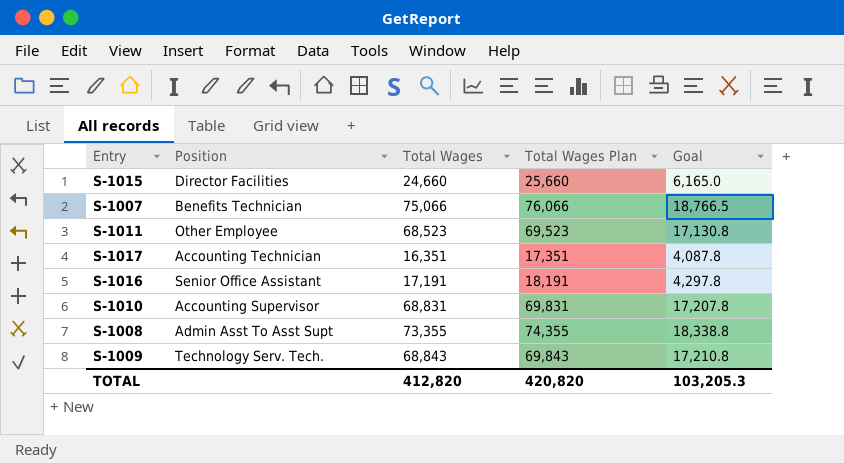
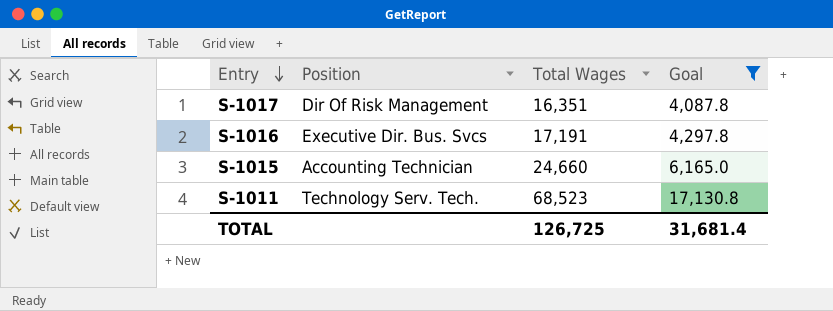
filter: none -> Goal <= 17,130.8
row order: none -> Entry descending
column Total Wages Plan | formula: [Total Wages] + 1000 -> none
S-1017 | Position: Accounting Technician -> Dir Of Risk Management
S-1016 | Position: Senior Office Assistant -> Executive Dir. Bus. Svcs
S-1015 | Position: Director Facilities -> Accounting Technician
S-1011 | Position: Other Employee -> Technology Serv. Tech.
TOTAL | Total Wages: 412,820 -> 126,725
TOTAL | Goal: 103,205.3 -> 31,681.4

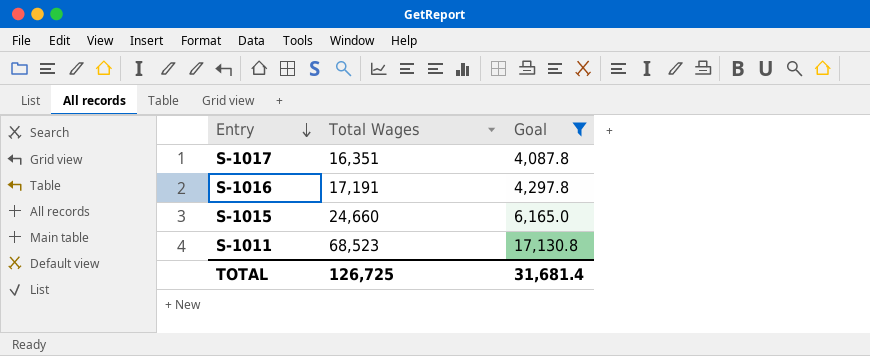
column Position | position: 2 -> none

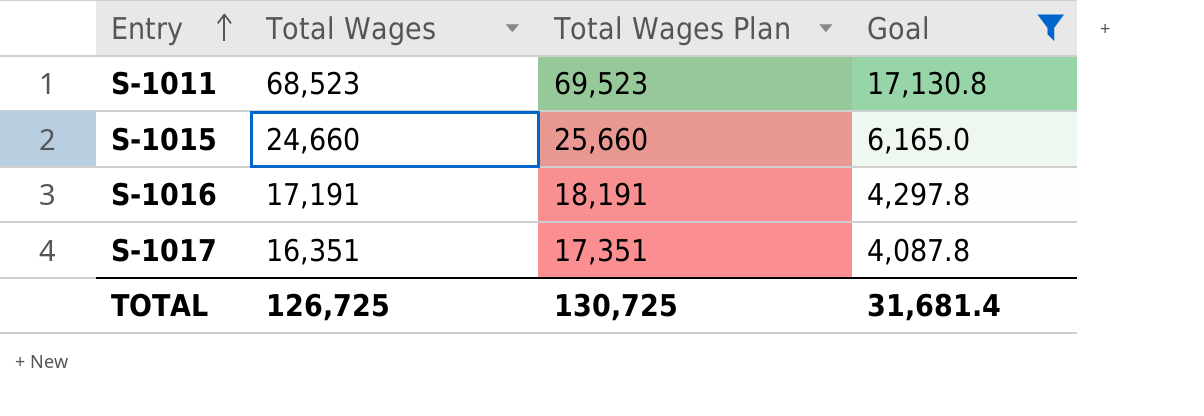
row order: Entry descending -> Entry ascending
column Total Wages Plan | formula: none -> [Total Wages] + 1000

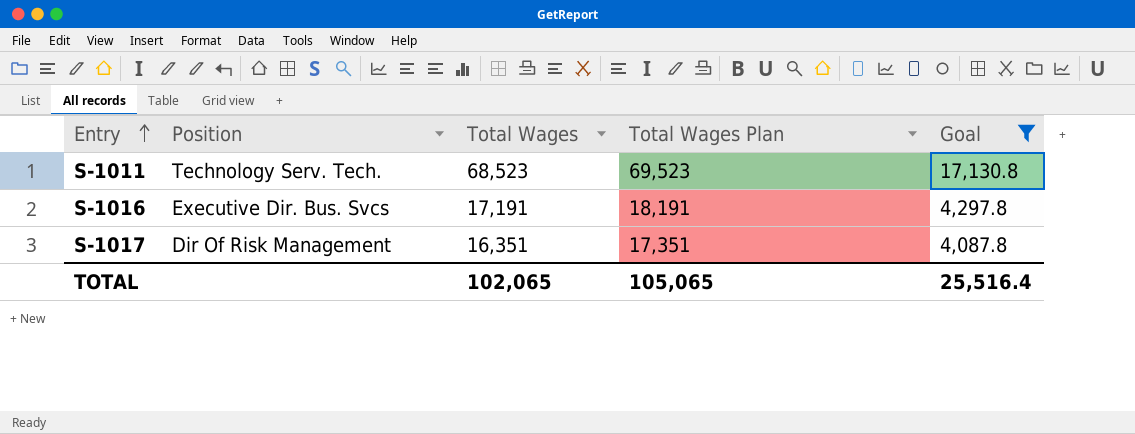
column Position | position: none -> 2
row S-1015: 24,660 | 25,660 | 6,165.0 -> none
TOTAL | Total Wages: 126,725 -> 102,065
TOTAL | Total Wages Plan: 130,725 -> 105,065
TOTAL | Goal: 31,681.4 -> 25,516.4

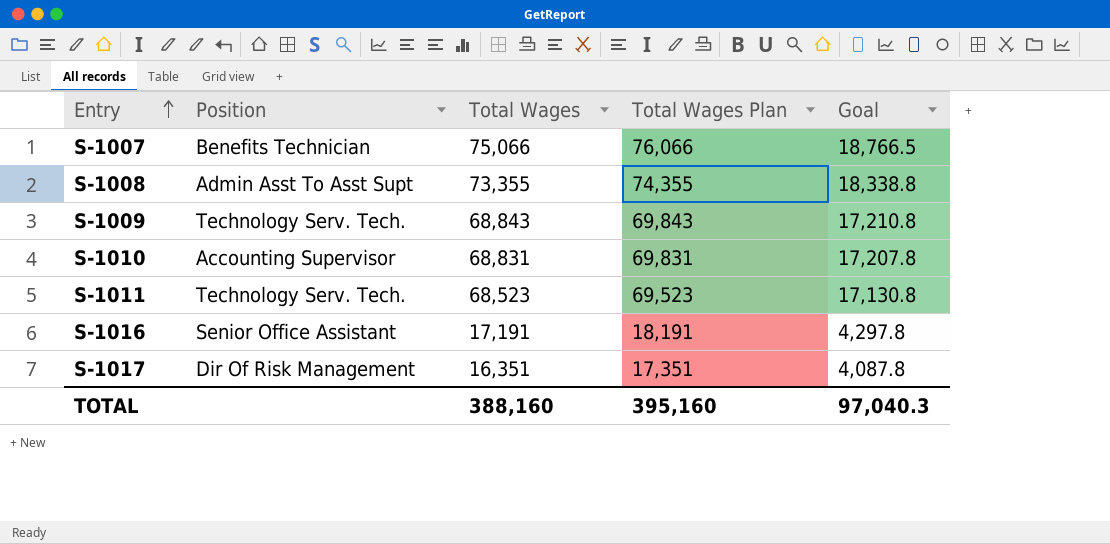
filter: Goal <= 17,130.8 -> none
S-1016 | Position: Executive Dir. Bus. Svcs -> Senior Office Assistant
TOTAL | Total Wages: 102,065 -> 388,160
TOTAL | Total Wages Plan: 105,065 -> 395,160
TOTAL | Goal: 25,516.4 -> 97,040.3

